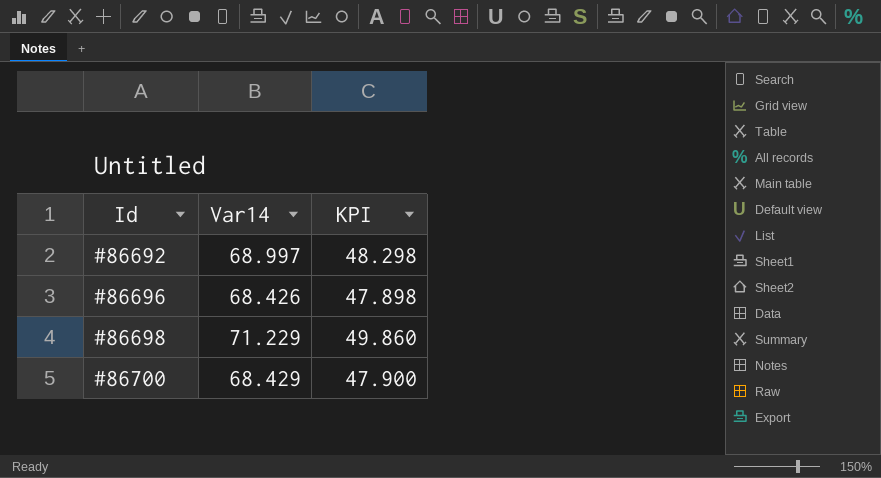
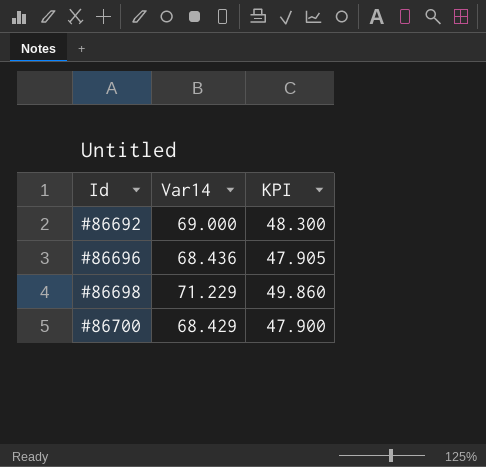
#86692 | Var14: 68.997 -> 69.000
#86692 | KPI: 48.298 -> 48.300
#86696 | Var14: 68.426 -> 68.436
#86696 | KPI: 47.898 -> 47.905

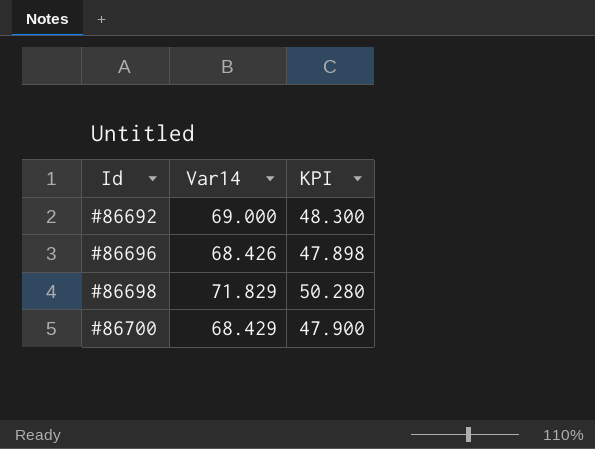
#86696 | Var14: 68.436 -> 68.426
#86696 | KPI: 47.905 -> 47.898
#86698 | Var14: 71.229 -> 71.829
#86698 | KPI: 49.860 -> 50.280

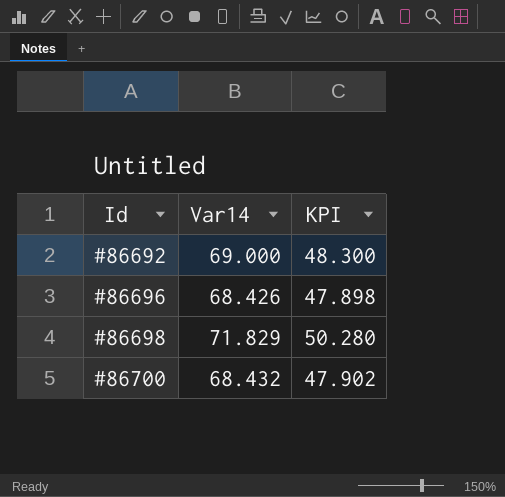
#86700 | Var14: 68.429 -> 68.432
#86700 | KPI: 47.900 -> 47.902

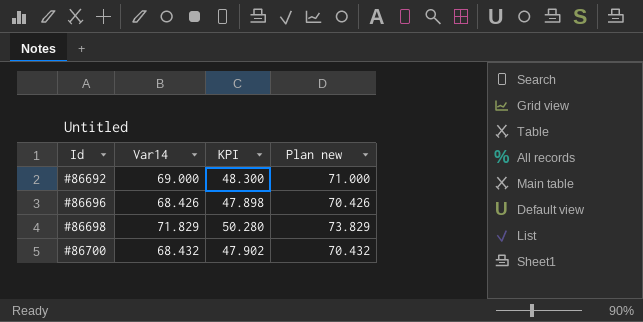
column Plan new | formula: none -> [Var14] + 2

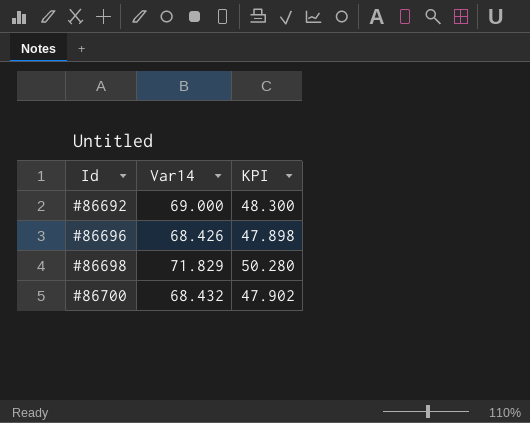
column Plan new | formula: [Var14] + 2 -> none

